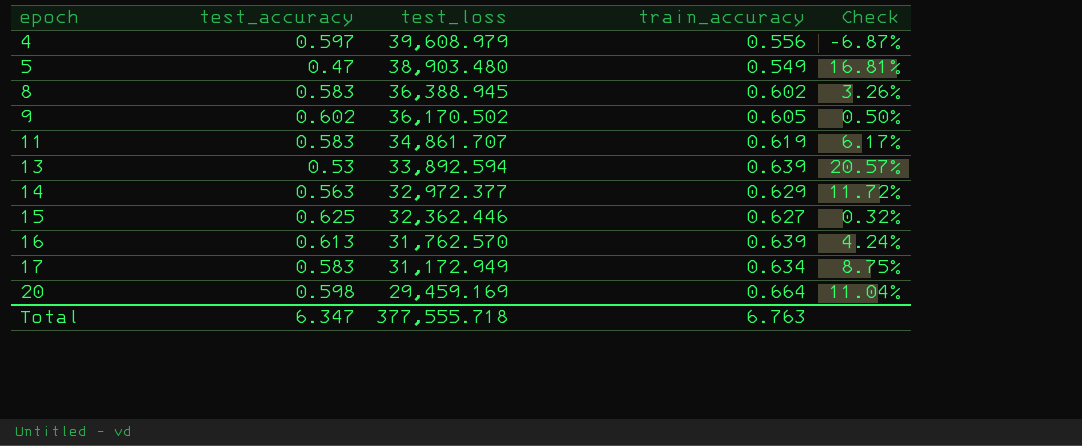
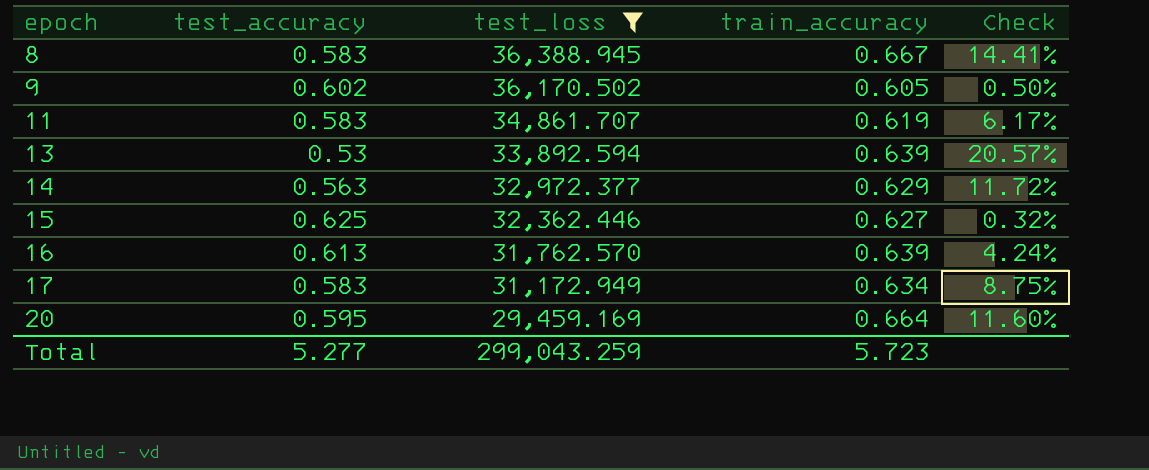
filter: none -> test_loss <= 36,388.945
8 | train_accuracy: 0.602 -> 0.667
8 | Check: 3.26% -> 14.41%
20 | test_accuracy: 0.598 -> 0.595
20 | Check: 11.04% -> 11.60%
Total | test_accuracy: 6.347 -> 5.277
Total | test_loss: 377,555.718 -> 299,043.259
Total | train_accuracy: 6.763 -> 5.723

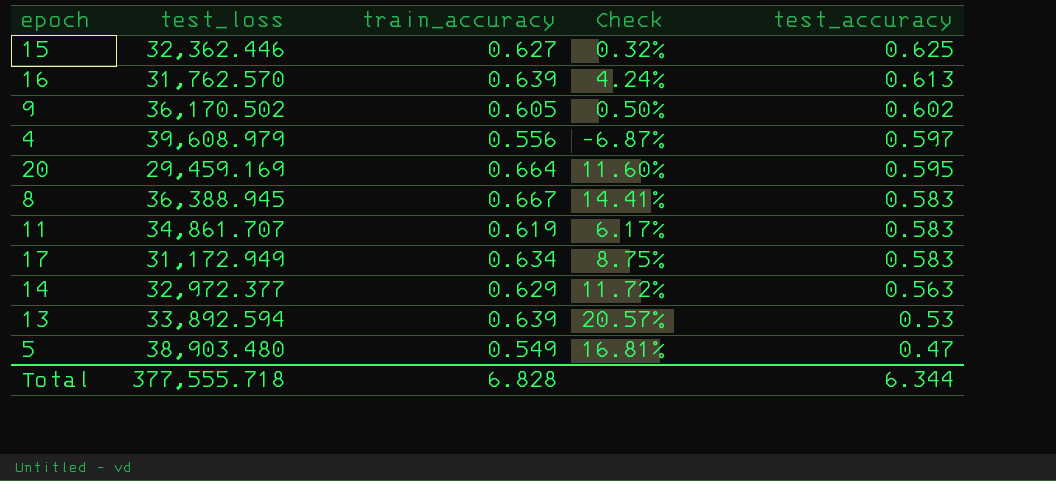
filter: test_loss <= 36,388.945 -> none
row order: epoch ascending -> test_accuracy descending
column test_accuracy | position: 2 -> 5
Total | test_loss: 299,043.259 -> 377,555.718
Total | train_accuracy: 5.723 -> 6.828
Total | test_accuracy: 5.277 -> 6.344

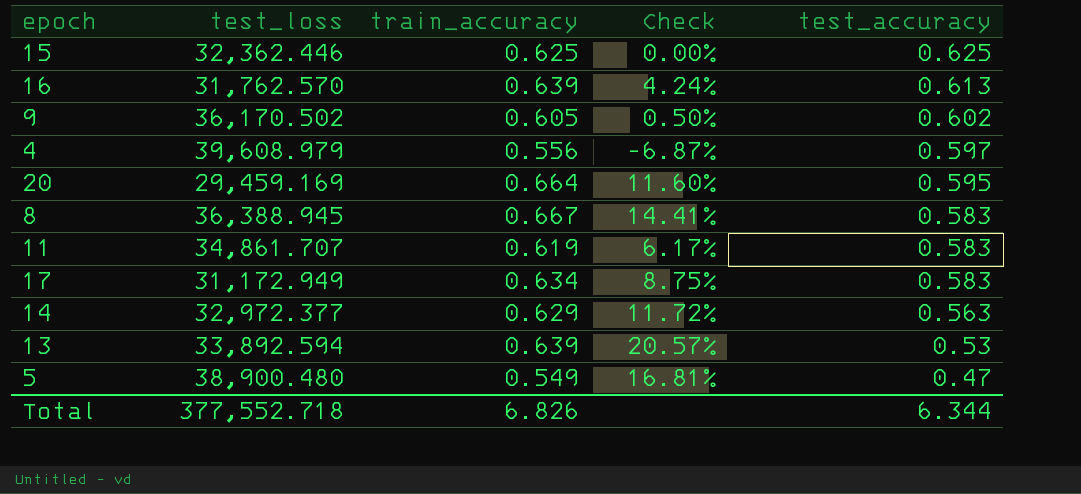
15 | train_accuracy: 0.627 -> 0.625
15 | Check: 0.32% -> 0.00%
5 | test_loss: 38,903.480 -> 38,900.480
Total | test_loss: 377,555.718 -> 377,552.718
Total | train_accuracy: 6.828 -> 6.826

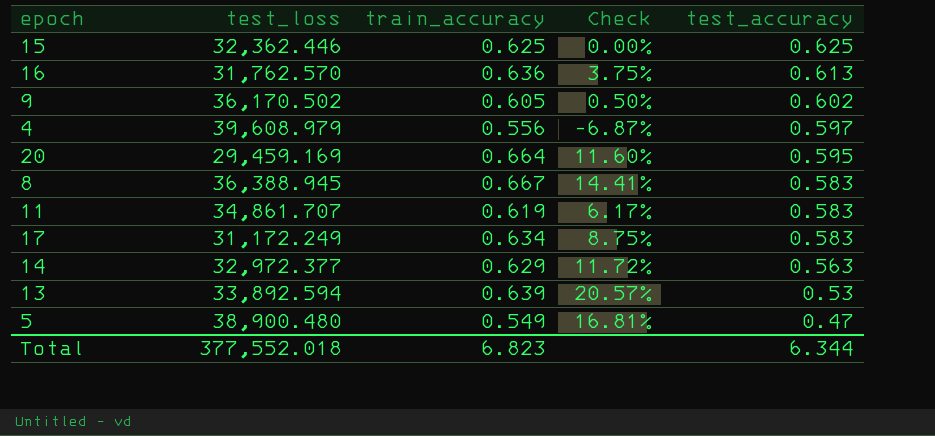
16 | train_accuracy: 0.639 -> 0.636
16 | Check: 4.24% -> 3.75%
17 | test_loss: 31,172.949 -> 31,172.249
Total | test_loss: 377,552.718 -> 377,552.018
Total | train_accuracy: 6.826 -> 6.823

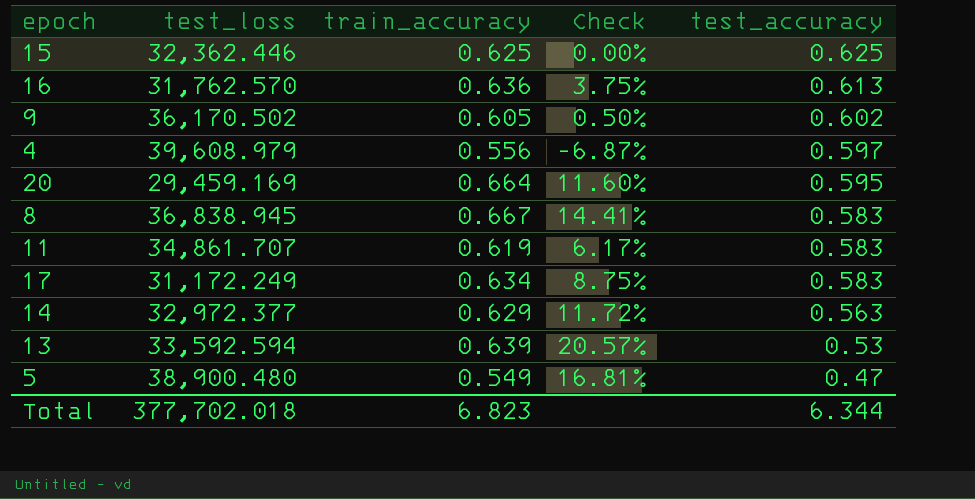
8 | test_loss: 36,388.945 -> 36,838.945
13 | test_loss: 33,892.594 -> 33,592.594
Total | test_loss: 377,552.018 -> 377,702.018

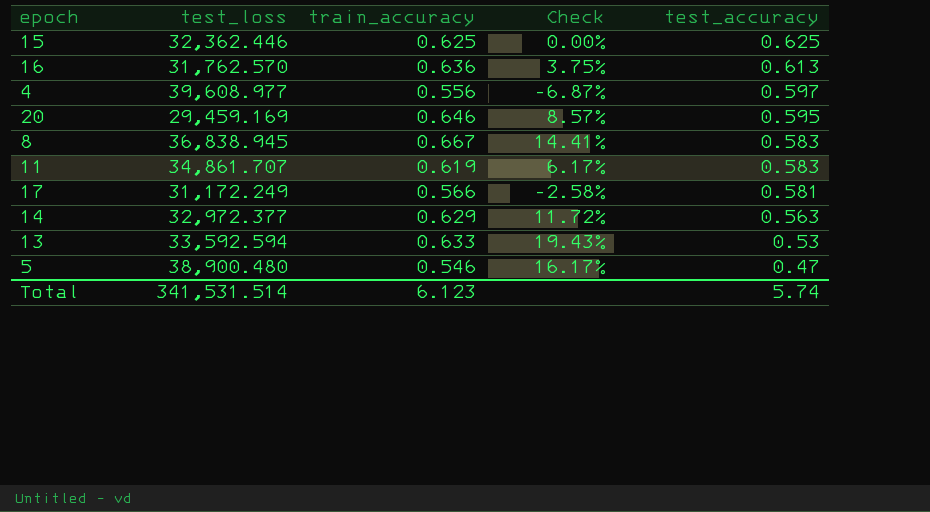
row 9: 36,170.502 | 0.605 | 0.50% | 0.602 -> none
4 | test_loss: 39,608.979 -> 39,608.977
20 | train_accuracy: 0.664 -> 0.646
20 | Check: 11.60% -> 8.57%
17 | train_accuracy: 0.634 -> 0.566
17 | Check: 8.75% -> -2.58%
17 | test_accuracy: 0.583 -> 0.581
13 | train_accuracy: 0.639 -> 0.633
13 | Check: 20.57% -> 19.43%
5 | train_accuracy: 0.549 -> 0.546
5 | Check: 16.81% -> 16.17%
Total | test_loss: 377,702.018 -> 341,531.514
Total | train_accuracy: 6.823 -> 6.123
Total | test_accuracy: 6.344 -> 5.74

